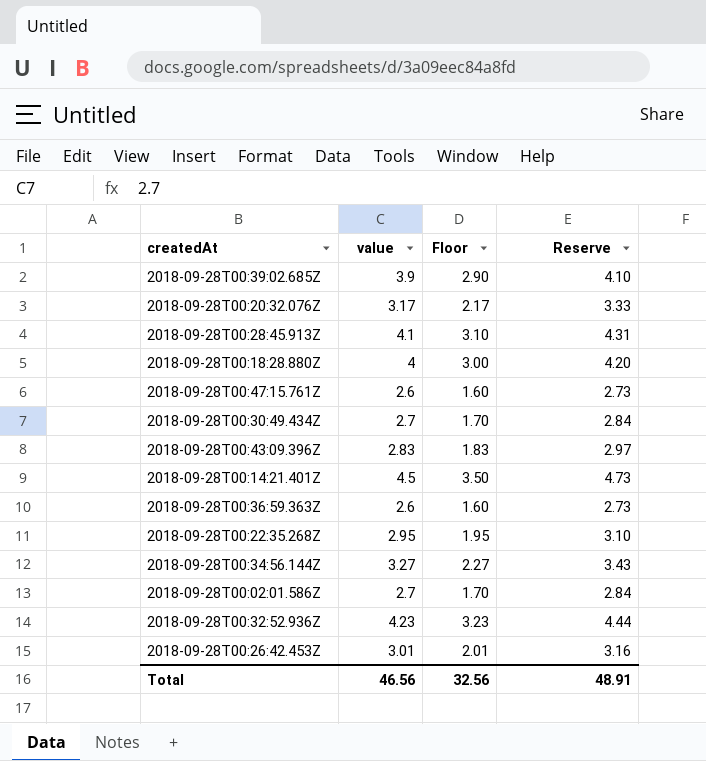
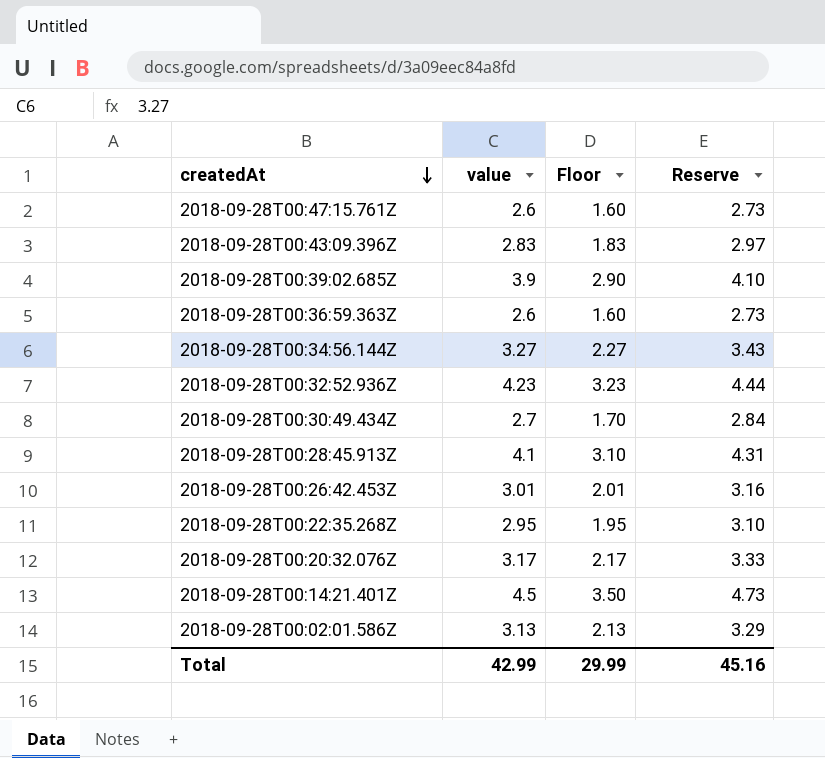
row order: none -> createdAt descending
row 2018-09-28T00:18:28.880Z: 4 | 3.00 | 4.20 -> none
2018-09-28T00:02:01.586Z | value: 2.7 -> 3.13
2018-09-28T00:02:01.586Z | Floor: 1.70 -> 2.13
2018-09-28T00:02:01.586Z | Reserve: 2.84 -> 3.29
Total | value: 46.56 -> 42.99
Total | Floor: 32.56 -> 29.99
Total | Reserve: 48.91 -> 45.16

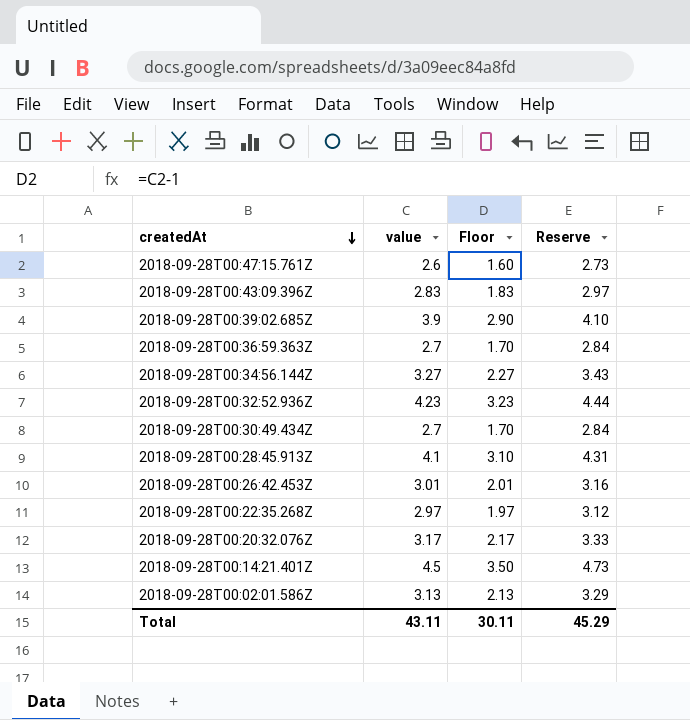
2018-09-28T00:36:59.363Z | value: 2.6 -> 2.7
2018-09-28T00:36:59.363Z | Floor: 1.60 -> 1.70
2018-09-28T00:36:59.363Z | Reserve: 2.73 -> 2.84
2018-09-28T00:22:35.268Z | value: 2.95 -> 2.97
2018-09-28T00:22:35.268Z | Floor: 1.95 -> 1.97
2018-09-28T00:22:35.268Z | Reserve: 3.10 -> 3.12
Total | value: 42.99 -> 43.11
Total | Floor: 29.99 -> 30.11
Total | Reserve: 45.16 -> 45.29

